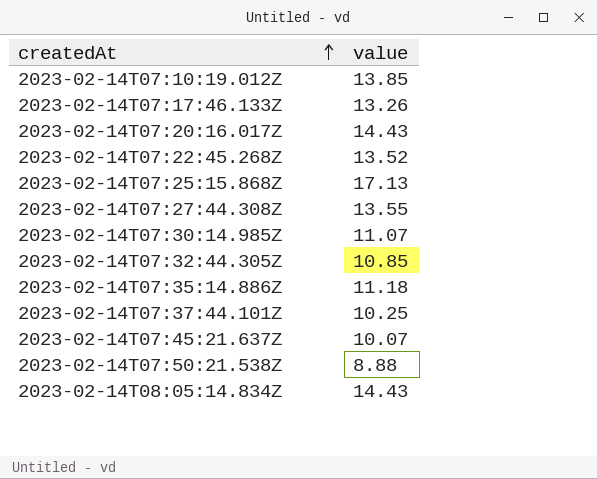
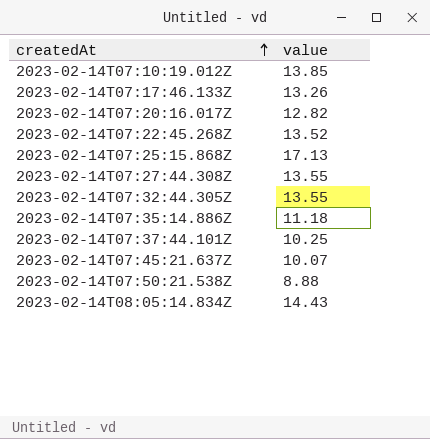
row 2023-02-14T07:30:14.985Z: 11.07 -> none
2023-02-14T07:20:16.017Z | value: 14.43 -> 12.82
2023-02-14T07:32:44.305Z | value: 10.85 -> 13.55

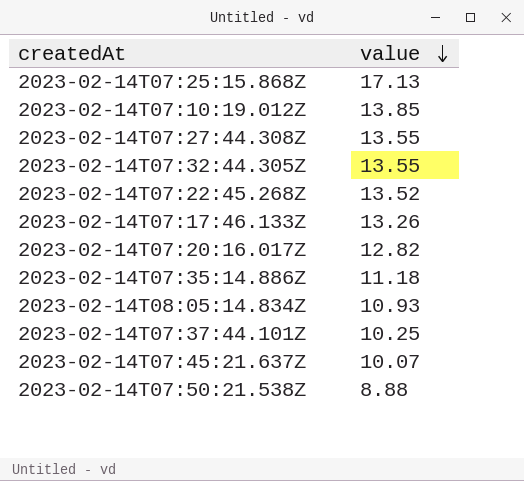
row order: createdAt ascending -> value descending
2023-02-14T08:05:14.834Z | value: 14.43 -> 10.93

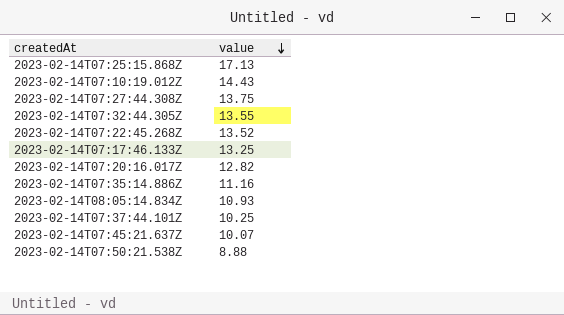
2023-02-14T07:10:19.012Z | value: 13.85 -> 14.43
2023-02-14T07:27:44.308Z | value: 13.55 -> 13.75
2023-02-14T07:17:46.133Z | value: 13.26 -> 13.25
2023-02-14T07:35:14.886Z | value: 11.18 -> 11.16

